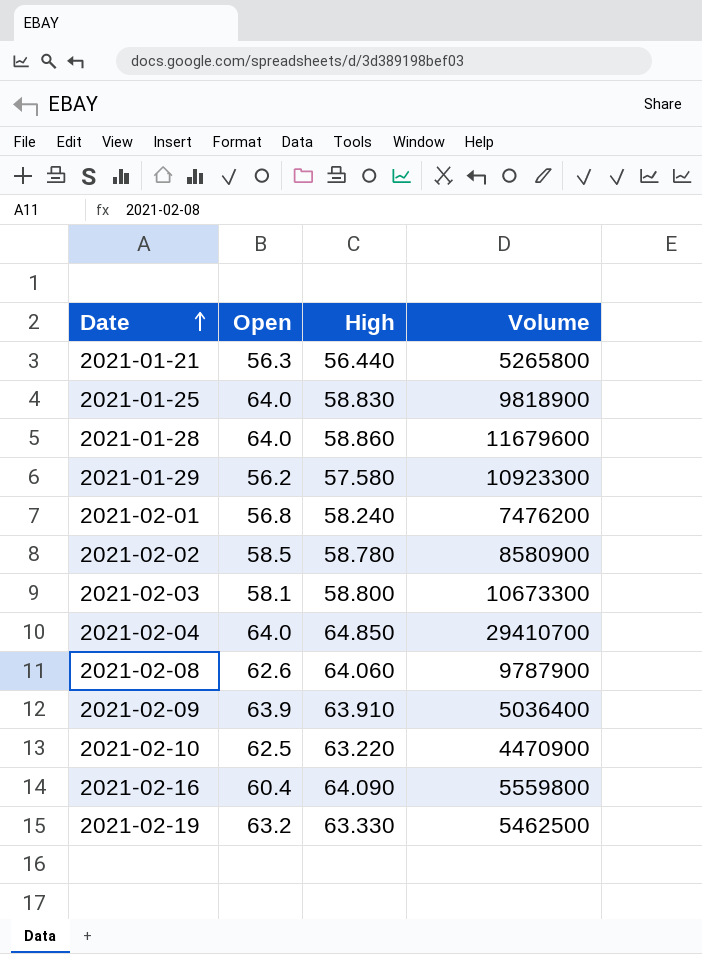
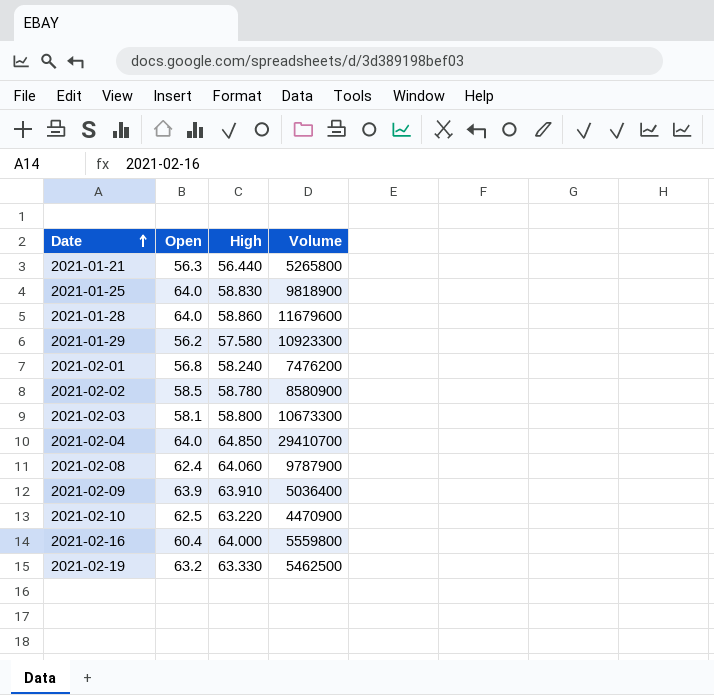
2021-02-08 | Open: 62.6 -> 62.4
2021-02-16 | High: 64.090 -> 64.000

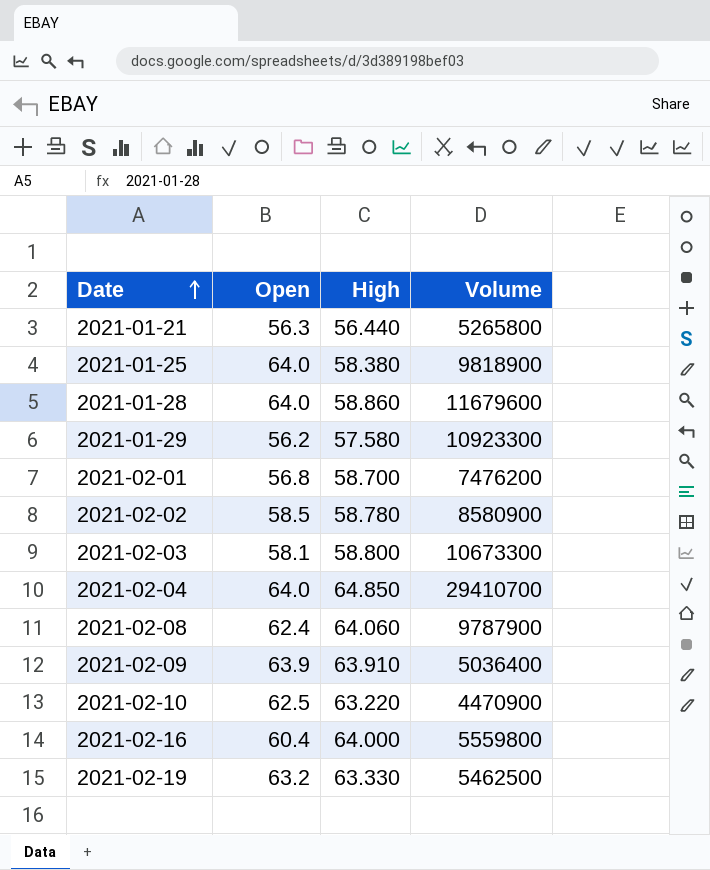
2021-01-25 | High: 58.830 -> 58.380
2021-02-01 | High: 58.240 -> 58.700

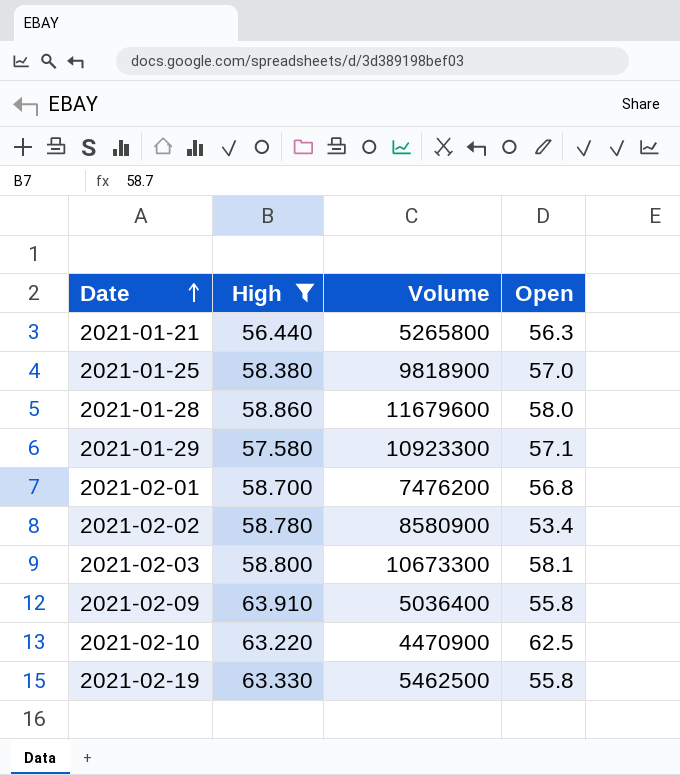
filter: none -> High <= 63.910
column Open | position: 2 -> 4
2021-01-25 | Open: 64.0 -> 57.0
2021-01-28 | Open: 64.0 -> 58.0
2021-01-29 | Open: 56.2 -> 57.1
2021-02-02 | Open: 58.5 -> 53.4
2021-02-09 | Open: 63.9 -> 55.8
2021-02-19 | Open: 63.2 -> 55.8

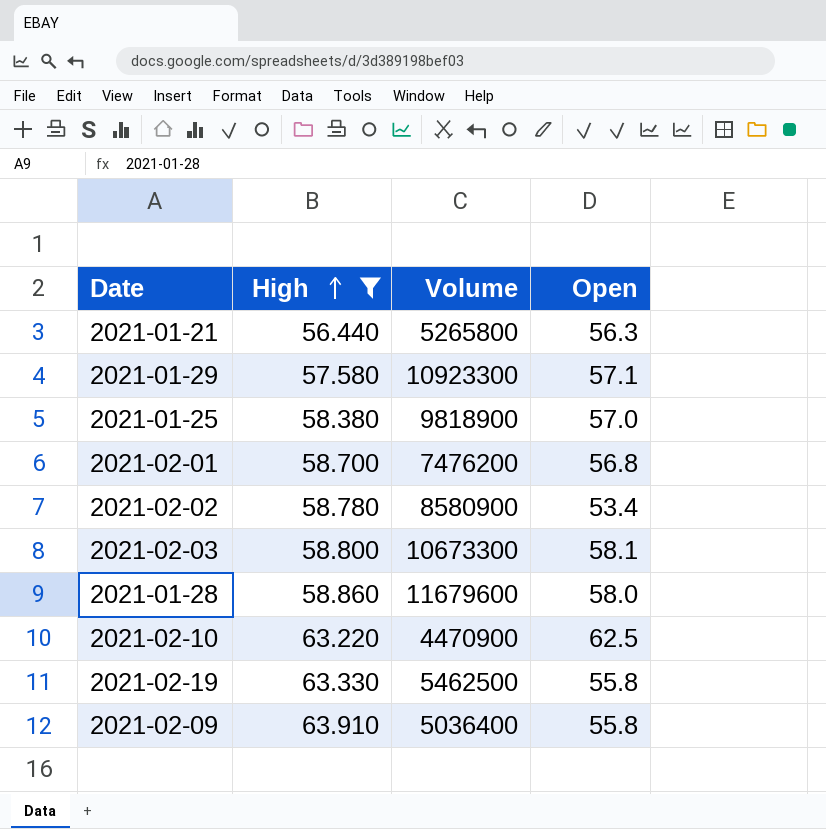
row order: Date ascending -> High ascending

